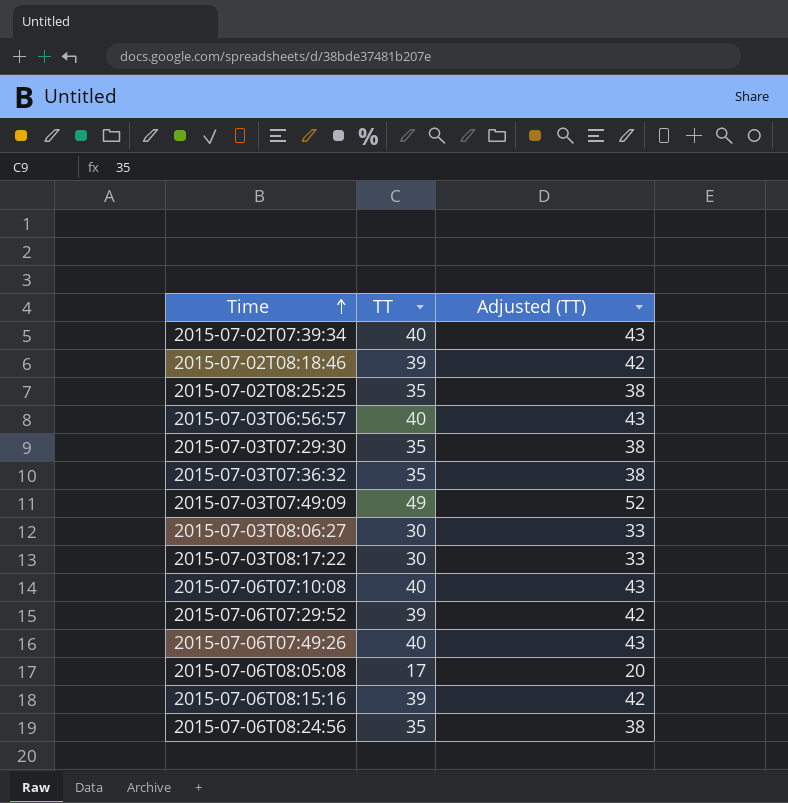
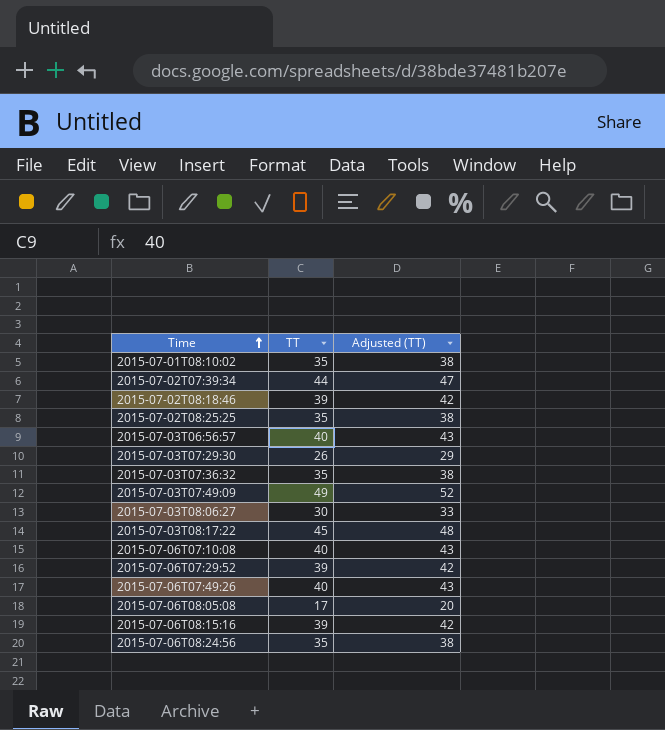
row 2015-07-01T08:10:02: none -> 35 | 38
2015-07-02T07:39:34 | TT: 40 -> 44
2015-07-02T07:39:34 | Adjusted (TT): 43 -> 47
2015-07-03T07:29:30 | TT: 35 -> 26
2015-07-03T07:29:30 | Adjusted (TT): 38 -> 29
2015-07-03T08:17:22 | TT: 30 -> 45
2015-07-03T08:17:22 | Adjusted (TT): 33 -> 48

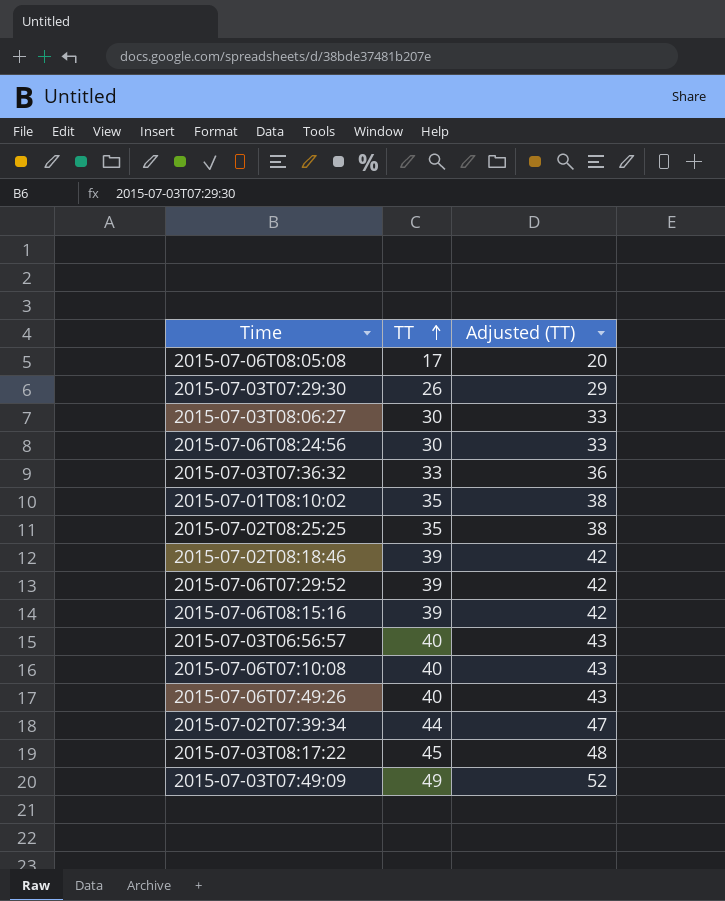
row order: Time ascending -> TT ascending
2015-07-06T08:24:56 | TT: 35 -> 30
2015-07-06T08:24:56 | Adjusted (TT): 38 -> 33
2015-07-03T07:36:32 | TT: 35 -> 33
2015-07-03T07:36:32 | Adjusted (TT): 38 -> 36

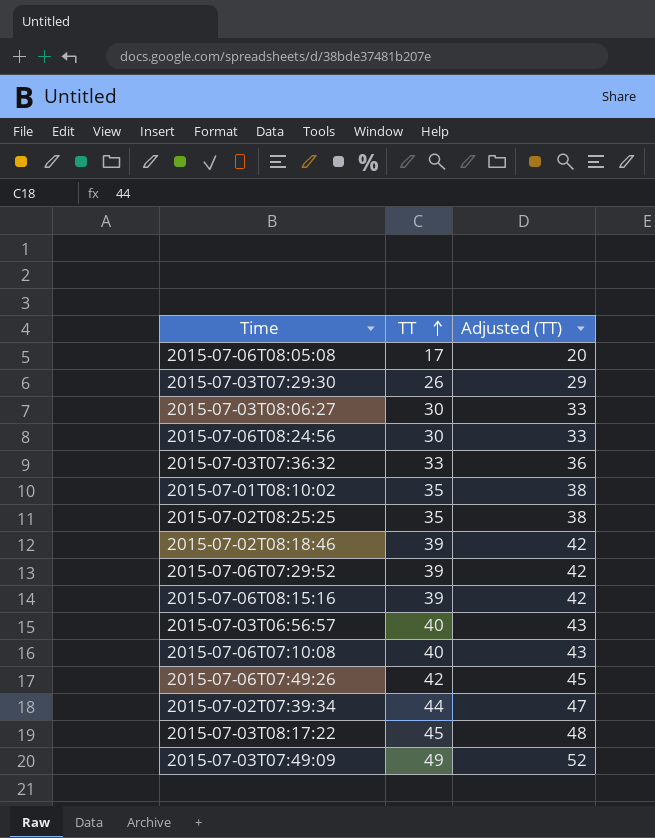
2015-07-06T07:49:26 | TT: 40 -> 42
2015-07-06T07:49:26 | Adjusted (TT): 43 -> 45

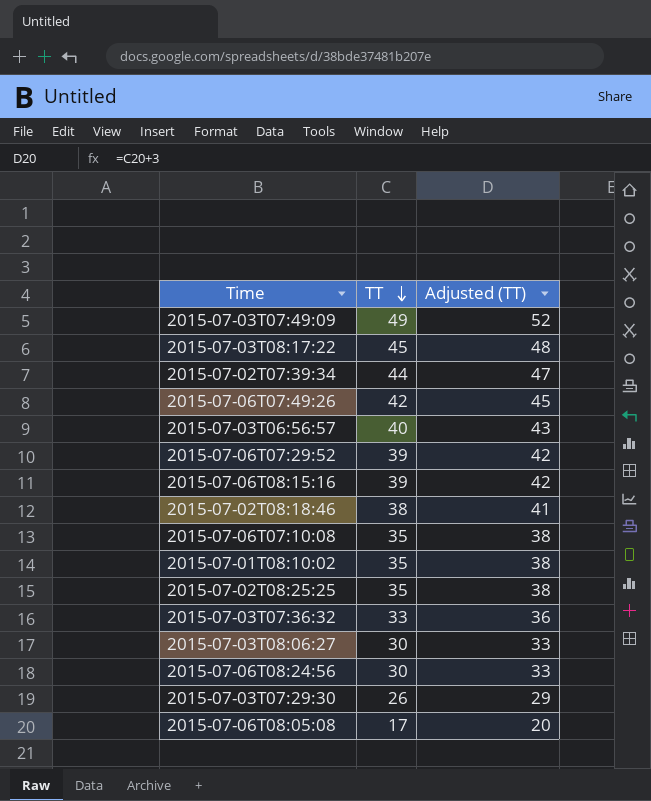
row order: TT ascending -> TT descending
2015-07-02T08:18:46 | TT: 39 -> 38
2015-07-02T08:18:46 | Adjusted (TT): 42 -> 41
2015-07-06T07:10:08 | TT: 40 -> 35
2015-07-06T07:10:08 | Adjusted (TT): 43 -> 38

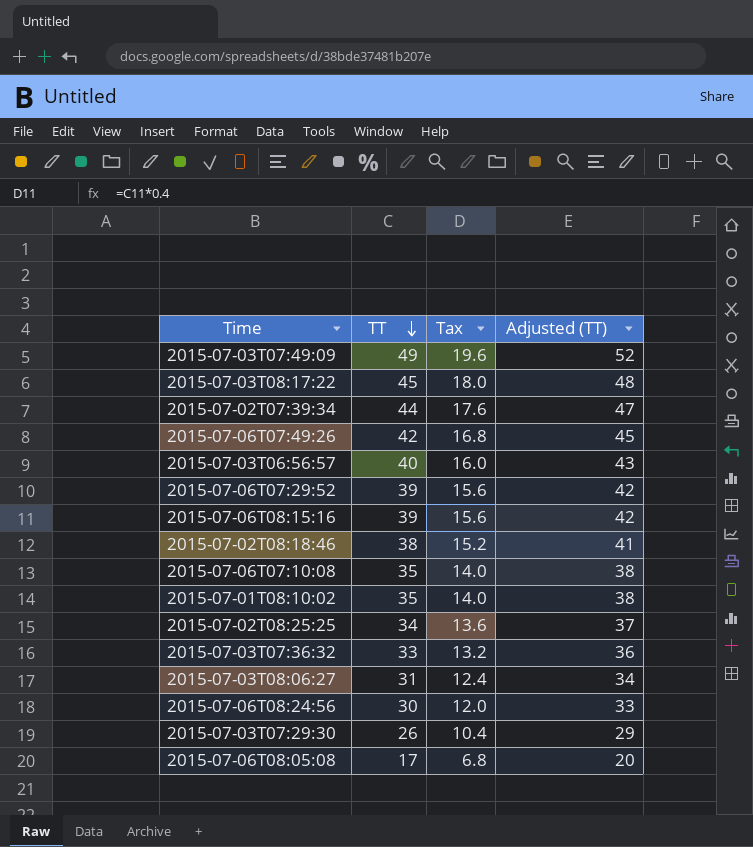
column Tax | formula: none -> [TT] * 0.4
2015-07-02T08:25:25 | TT: 35 -> 34
2015-07-02T08:25:25 | Adjusted (TT): 38 -> 37
2015-07-03T08:06:27 | TT: 30 -> 31
2015-07-03T08:06:27 | Adjusted (TT): 33 -> 34

